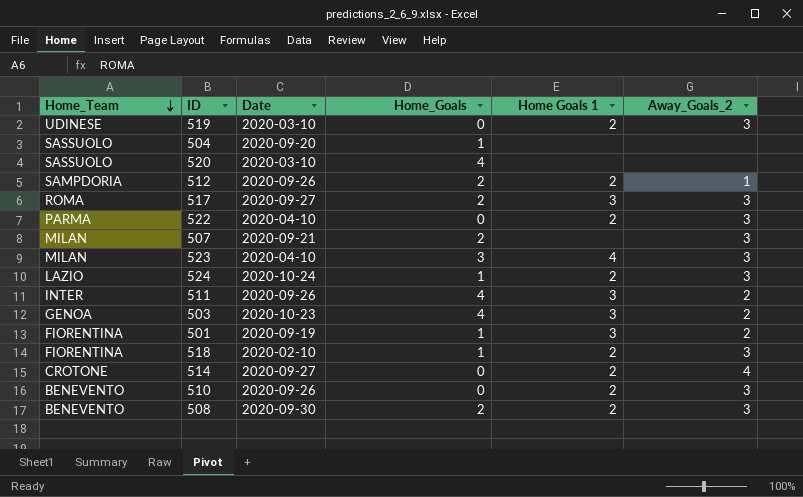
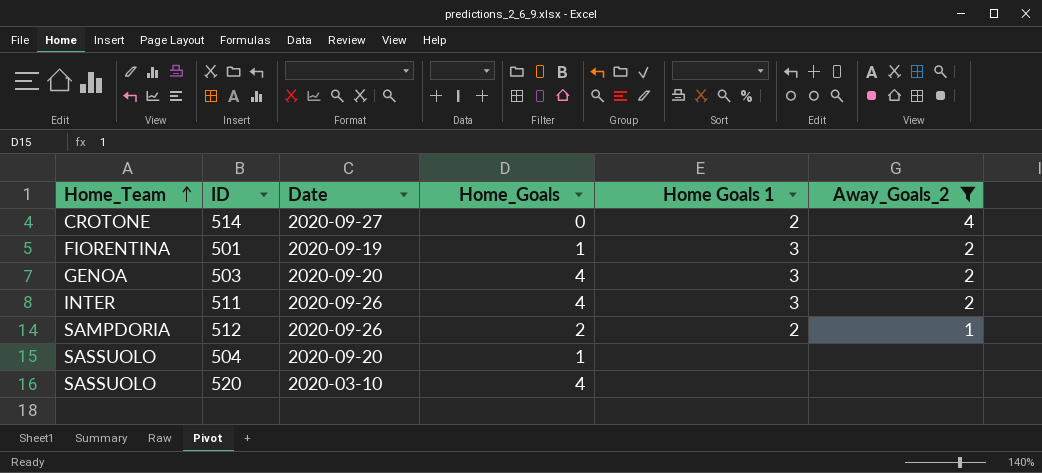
filter: none -> Away_Goals_2 != 3
row order: Home_Team descending -> Home_Team ascending
503 | Date: 2020-10-23 -> 2020-09-20

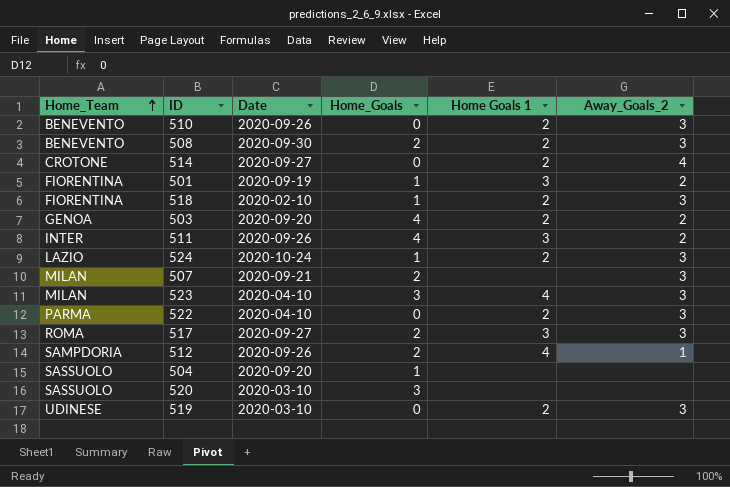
filter: Away_Goals_2 != 3 -> none
503 | Home Goals 1: 3 -> 2
512 | Home Goals 1: 2 -> 4
520 | Home_Goals: 4 -> 3

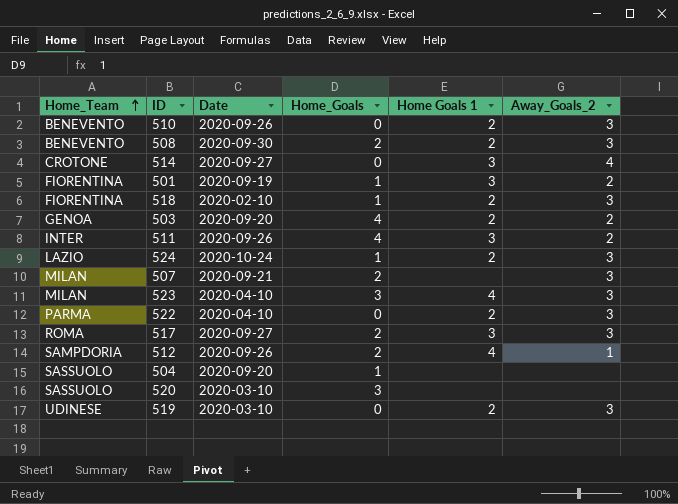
514 | Home Goals 1: 2 -> 3

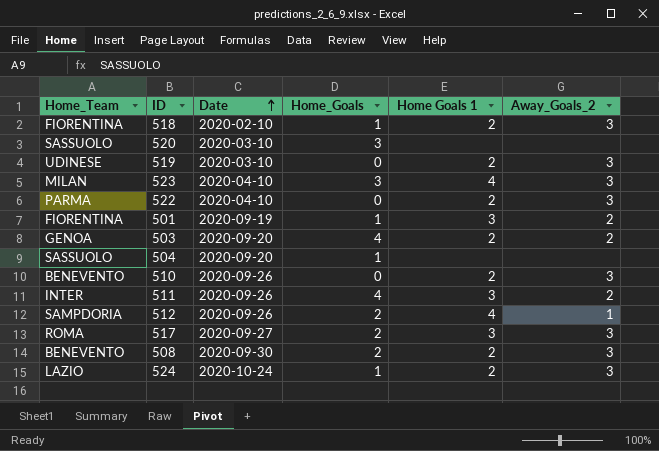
row order: Home_Team ascending -> Date ascending
row 514: CROTONE | 2020-09-27 | 0 | 3 | 4 -> none
row 507: MILAN | 2020-09-21 | 2 | none | 3 -> none

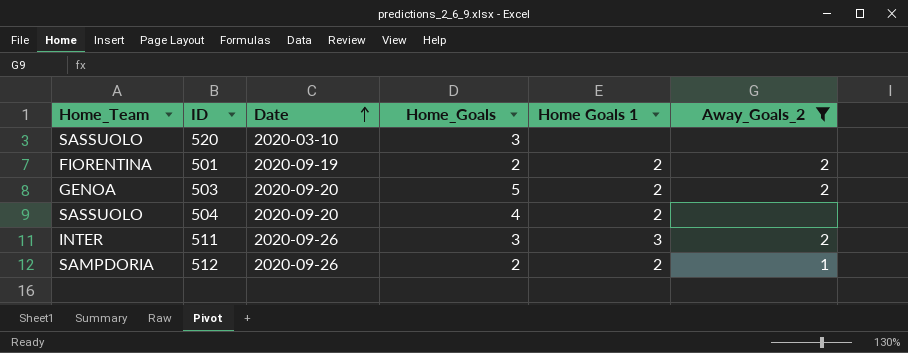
filter: none -> Away_Goals_2 != 3
501 | Home_Goals: 1 -> 2
501 | Home Goals 1: 3 -> 2
503 | Home_Goals: 4 -> 5
504 | Home_Goals: 1 -> 4
504 | Home Goals 1: none -> 2
511 | Home_Goals: 4 -> 3
512 | Home Goals 1: 4 -> 2

